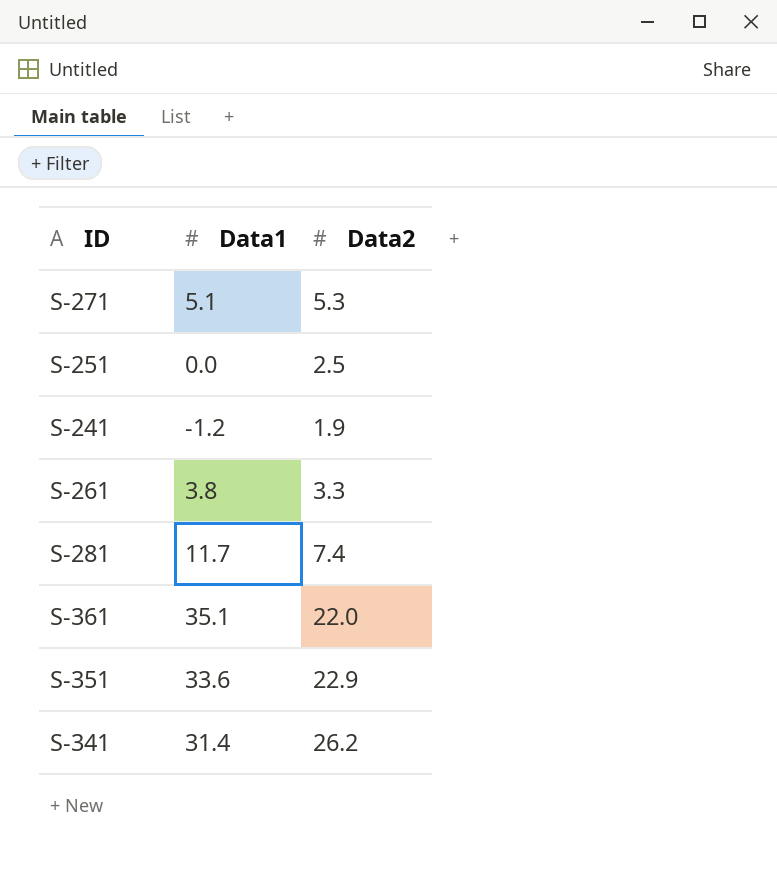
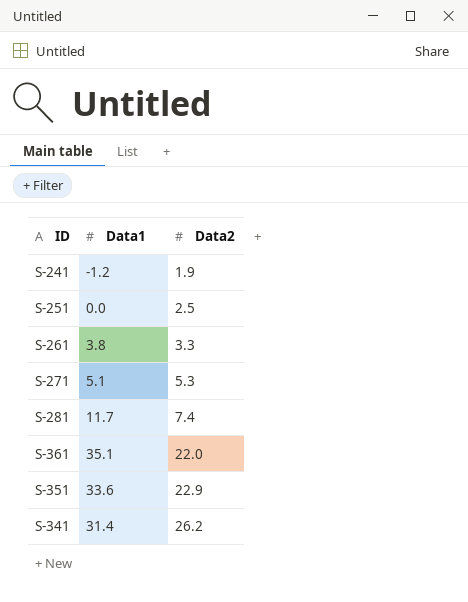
row order: none -> Data2 ascending

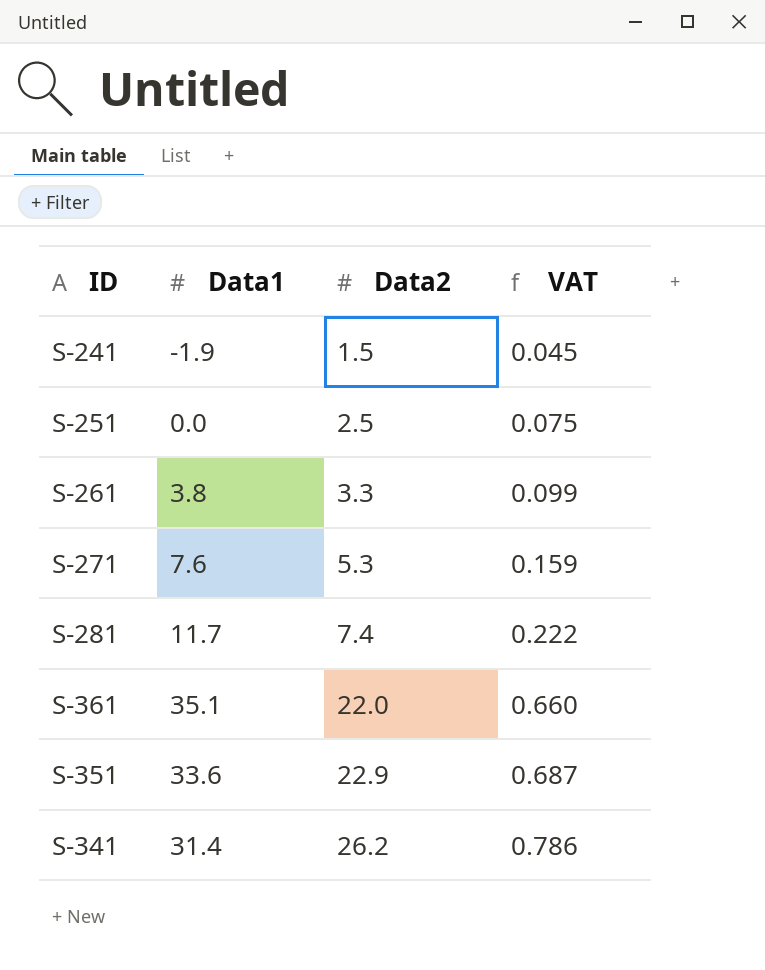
column VAT | formula: none -> [Data2] * 0.03
S-241 | Data1: -1.2 -> -1.9
S-241 | Data2: 1.9 -> 1.5
S-271 | Data1: 5.1 -> 7.6

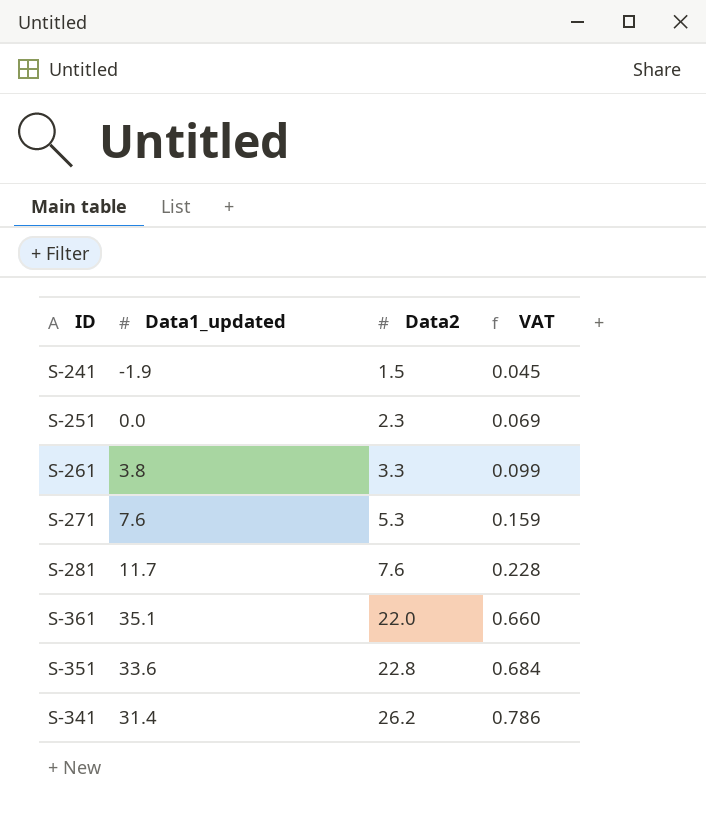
column name: Data1 -> Data1_updated
S-251 | Data2: 2.5 -> 2.3
S-251 | VAT: 0.075 -> 0.069
S-281 | Data2: 7.4 -> 7.6
S-281 | VAT: 0.222 -> 0.228
S-351 | Data2: 22.9 -> 22.8
S-351 | VAT: 0.687 -> 0.684

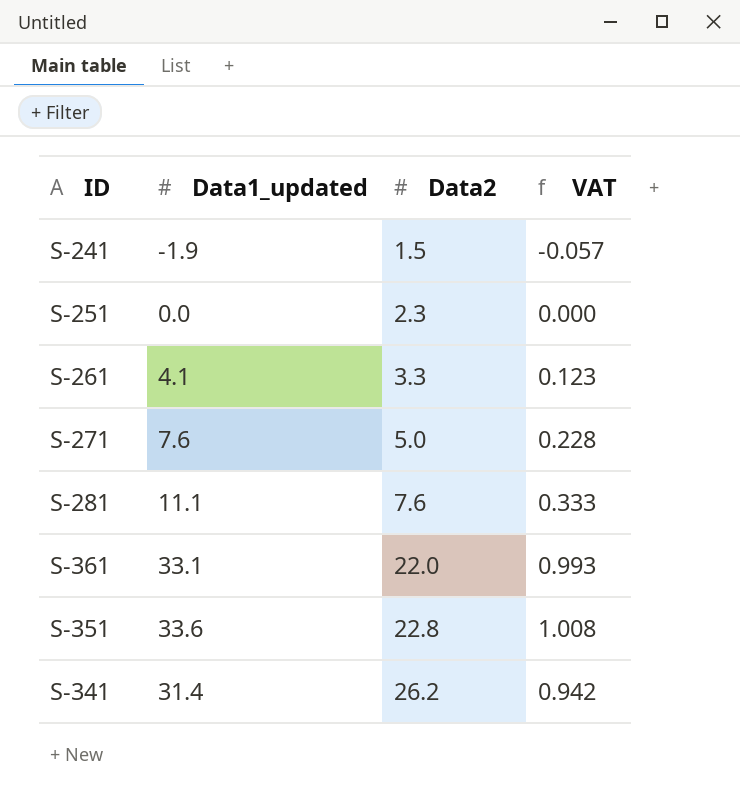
column VAT | formula: [Data2] * 0.03 -> [Data1_updated] * 0.03
S-261 | Data1_updated: 3.8 -> 4.1
S-271 | Data2: 5.3 -> 5.0
S-281 | Data1_updated: 11.7 -> 11.1
S-361 | Data1_updated: 35.1 -> 33.1

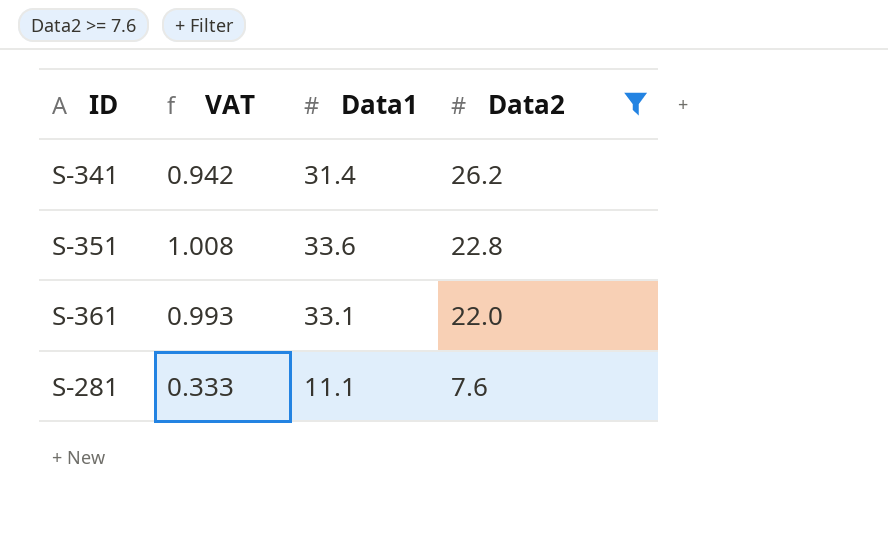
filter: none -> Data2 >= 7.6
row order: Data2 ascending -> Data2 descending
column VAT | position: 4 -> 2
column name: Data1_updated -> Data1

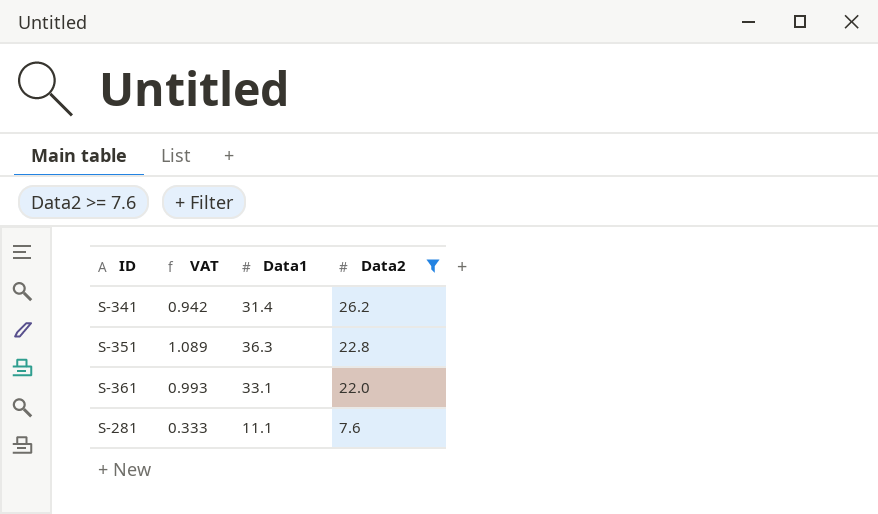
S-351 | VAT: 1.008 -> 1.089
S-351 | Data1: 33.6 -> 36.3

